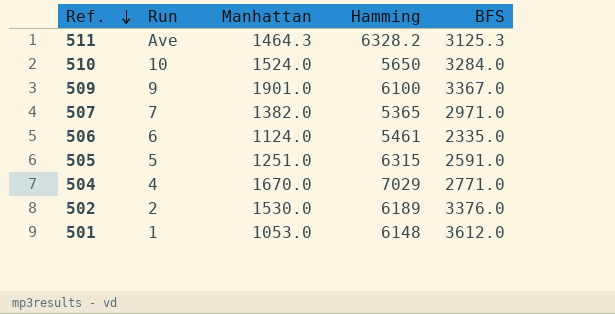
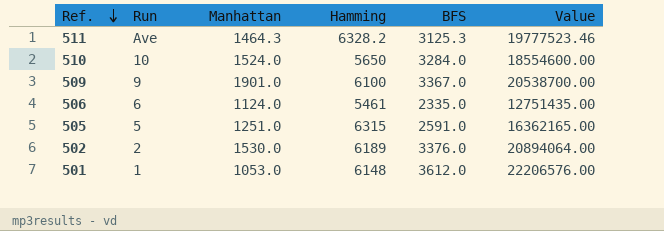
column Value | formula: none -> [Hamming] * [BFS]
row 507: 7 | 1382.0 | 5365 | 2971.0 -> none
row 504: 4 | 1670.0 | 7029 | 2771.0 -> none

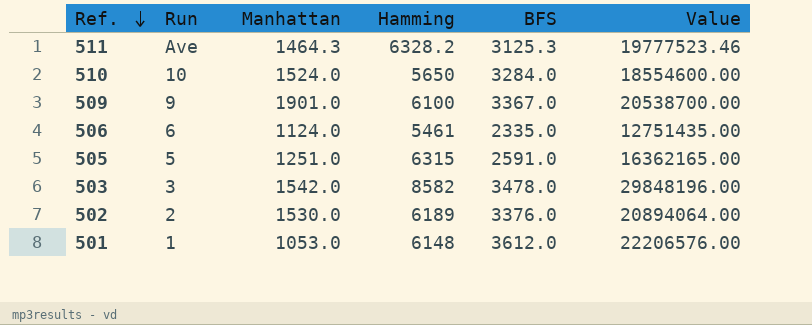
row 503: none -> 3 | 1542.0 | 8582 | 3478.0 | 29848196.00

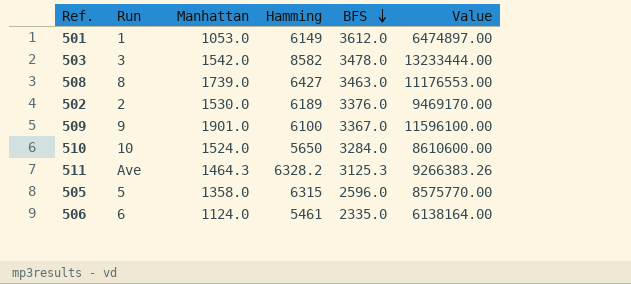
row order: Ref. descending -> BFS descending
column Value | formula: [Hamming] * [BFS] -> [Manhattan] * [Hamming]
501 | Hamming: 6148 -> 6149
row 508: none -> 8 | 1739.0 | 6427 | 3463.0 | 11176553.00
505 | Manhattan: 1251.0 -> 1358.0
505 | BFS: 2591.0 -> 2596.0

